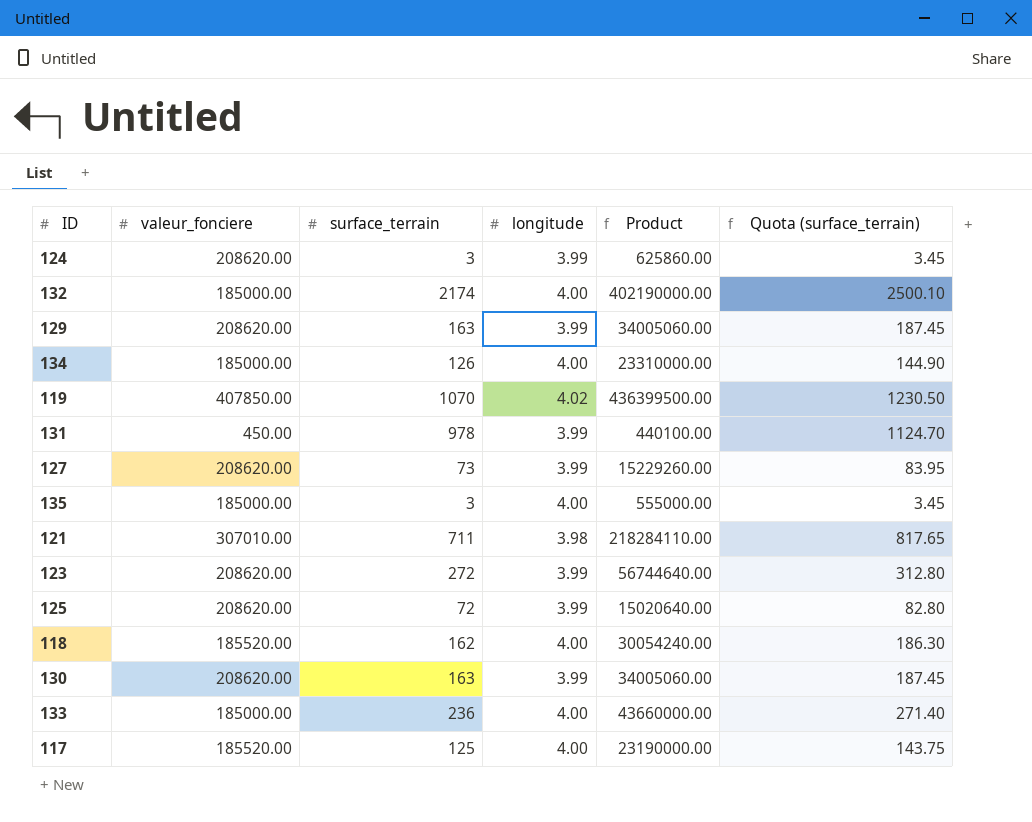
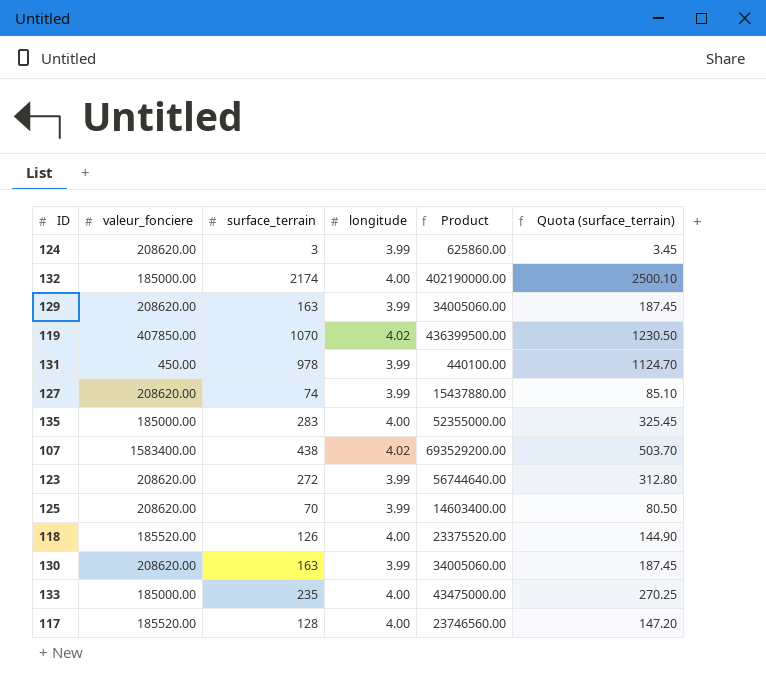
row 134: 185000.00 | 126 | 4.00 | 23310000.00 | 144.90 -> none
row 121: 307010.00 | 711 | 3.98 | 218284110.00 | 817.65 -> none
127 | surface_terrain: 73 -> 74
127 | Product: 15229260.00 -> 15437880.00
127 | Quota (surface_terrain): 83.95 -> 85.10
135 | surface_terrain: 3 -> 283
135 | Product: 555000.00 -> 52355000.00
135 | Quota (surface_terrain): 3.45 -> 325.45
row 107: none -> 1583400.00 | 438 | 4.02 | 693529200.00 | 503.70
125 | surface_terrain: 72 -> 70
125 | Product: 15020640.00 -> 14603400.00
125 | Quota (surface_terrain): 82.80 -> 80.50
118 | surface_terrain: 162 -> 126
118 | Product: 30054240.00 -> 23375520.00
118 | Quota (surface_terrain): 186.30 -> 144.90
133 | surface_terrain: 236 -> 235
133 | Product: 43660000.00 -> 43475000.00
133 | Quota (surface_terrain): 271.40 -> 270.25
117 | surface_terrain: 125 -> 128
117 | Product: 23190000.00 -> 23746560.00
117 | Quota (surface_terrain): 143.75 -> 147.20

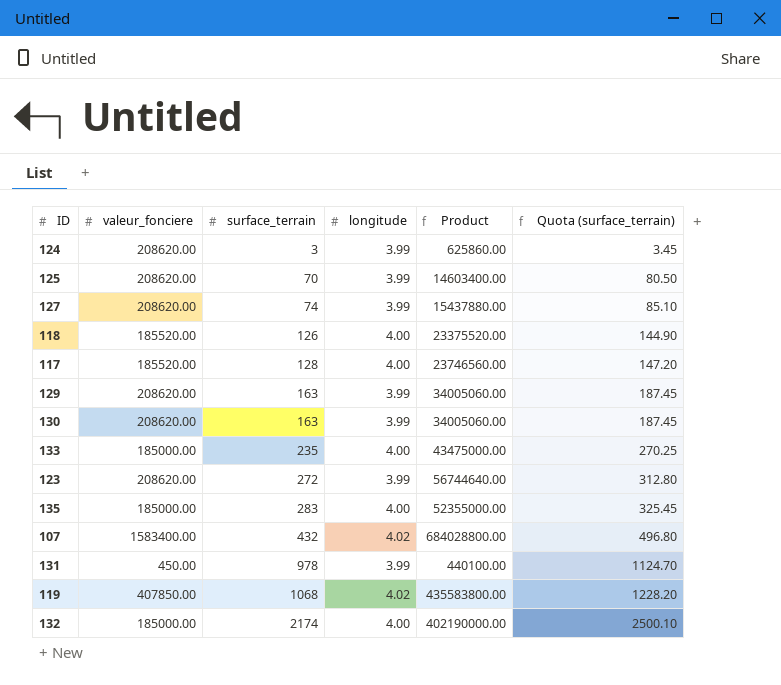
row order: none -> surface_terrain ascending
107 | surface_terrain: 438 -> 432
107 | Product: 693529200.00 -> 684028800.00
107 | Quota (surface_terrain): 503.70 -> 496.80
119 | surface_terrain: 1070 -> 1068
119 | Product: 436399500.00 -> 435583800.00
119 | Quota (surface_terrain): 1230.50 -> 1228.20

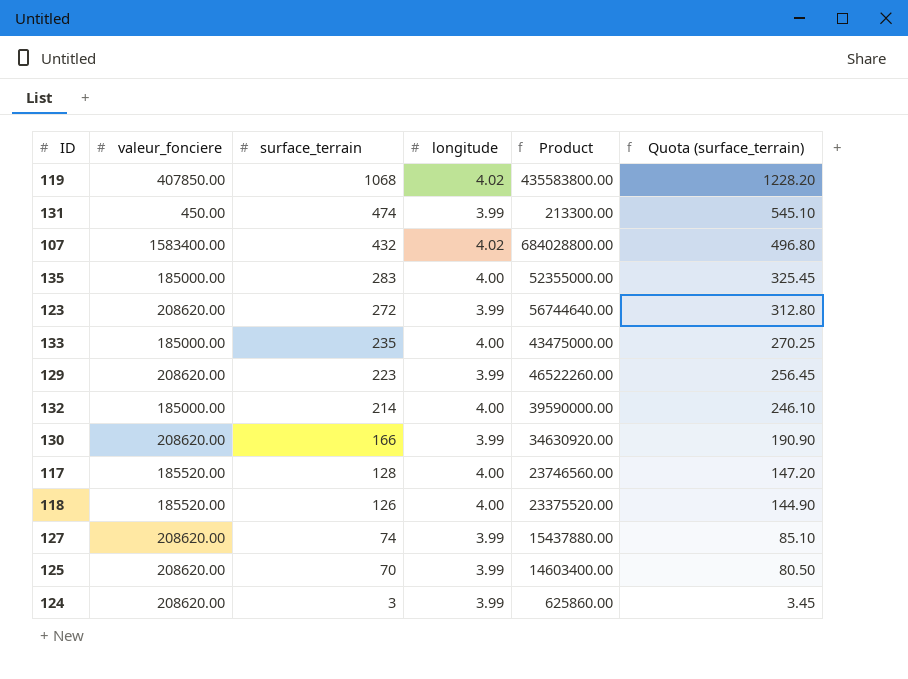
row order: surface_terrain ascending -> surface_terrain descending
131 | surface_terrain: 978 -> 474
131 | Product: 440100.00 -> 213300.00
131 | Quota (surface_terrain): 1124.70 -> 545.10
129 | surface_terrain: 163 -> 223
129 | Product: 34005060.00 -> 46522260.00
129 | Quota (surface_terrain): 187.45 -> 256.45
132 | surface_terrain: 2174 -> 214
132 | Product: 402190000.00 -> 39590000.00
132 | Quota (surface_terrain): 2500.10 -> 246.10
130 | surface_terrain: 163 -> 166
130 | Product: 34005060.00 -> 34630920.00
130 | Quota (surface_terrain): 187.45 -> 190.90

